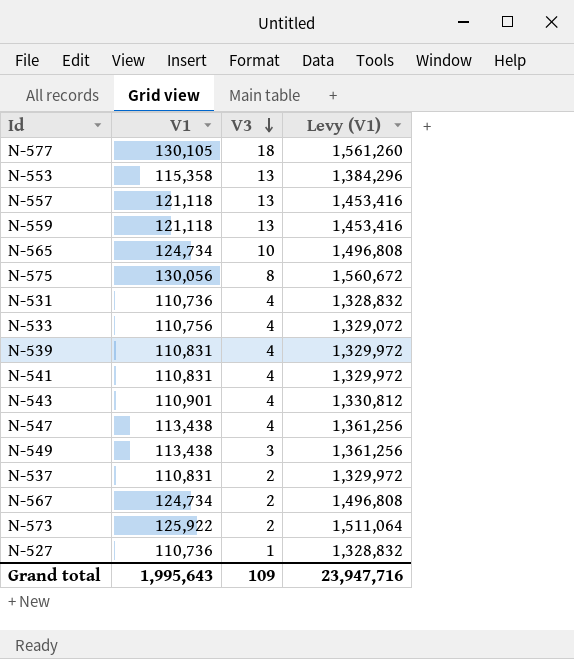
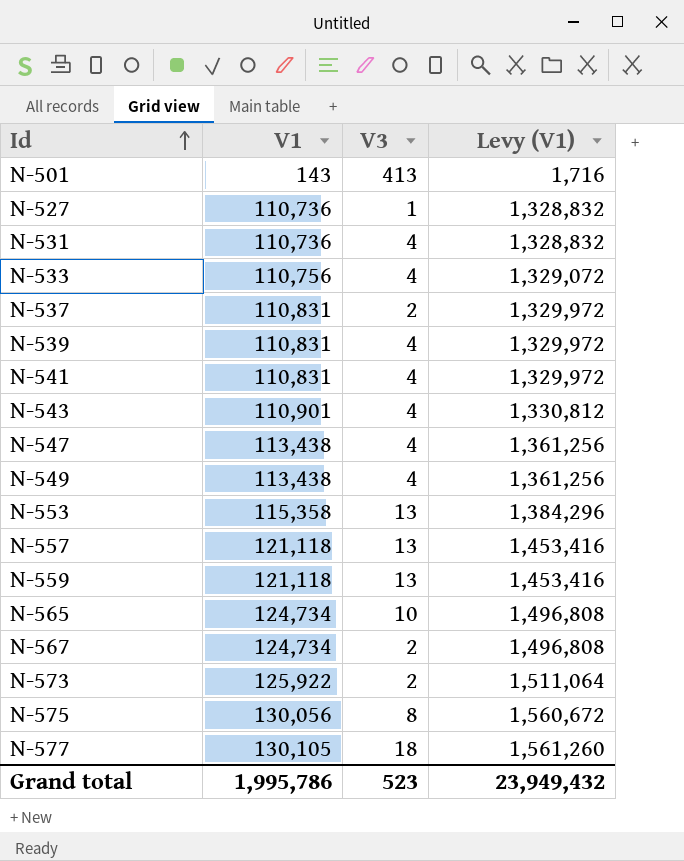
row order: V3 descending -> Id ascending
row N-501: none -> 143 | 413 | 1,716
N-549 | V3: 3 -> 4
Grand total | V1: 1,995,643 -> 1,995,786
Grand total | V3: 109 -> 523
Grand total | Levy (V1): 23,947,716 -> 23,949,432

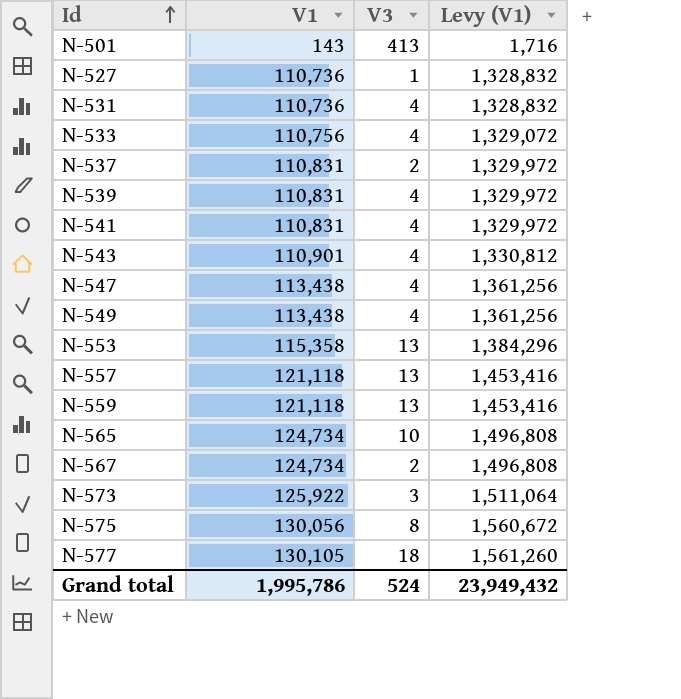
N-573 | V3: 2 -> 3
Grand total | V3: 523 -> 524

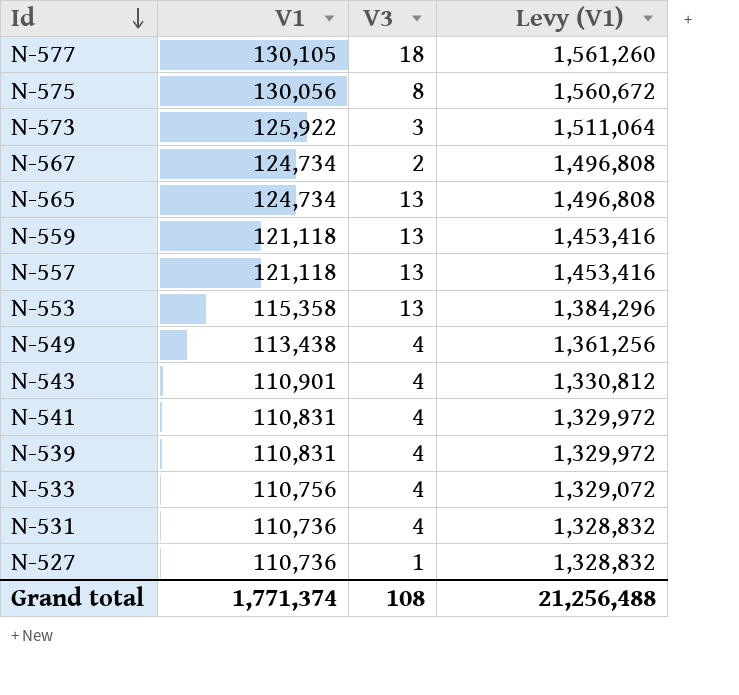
row order: Id ascending -> Id descending
row N-501: 143 | 413 | 1,716 -> none
row N-537: 110,831 | 2 | 1,329,972 -> none
row N-547: 113,438 | 4 | 1,361,256 -> none
N-565 | V3: 10 -> 13
Grand total | V1: 1,995,786 -> 1,771,374
Grand total | V3: 524 -> 108
Grand total | Levy (V1): 23,949,432 -> 21,256,488

